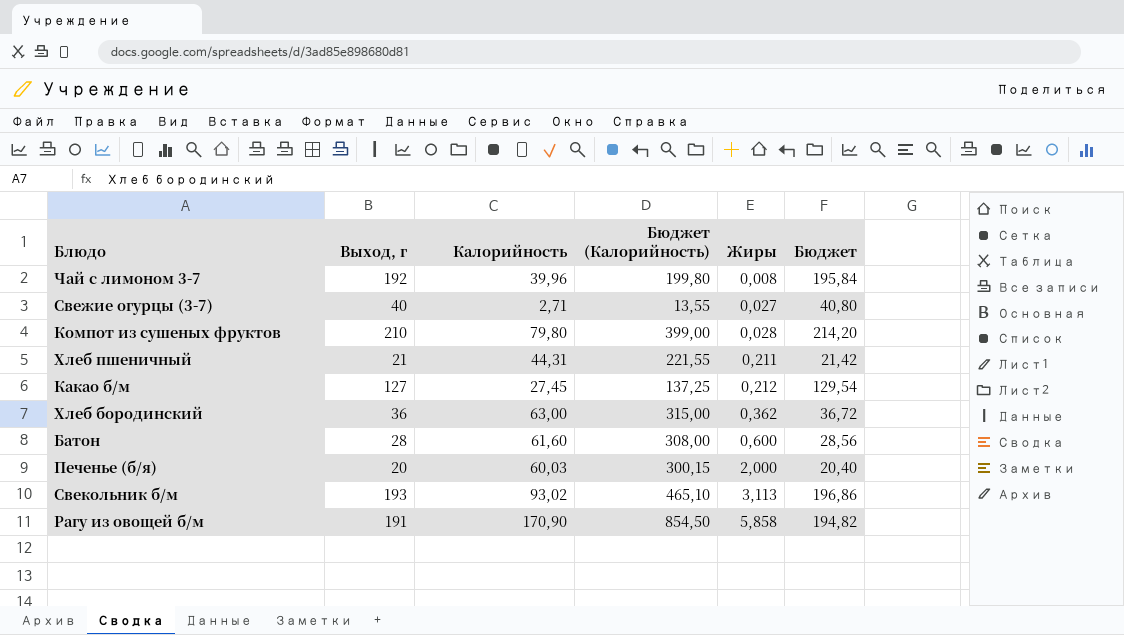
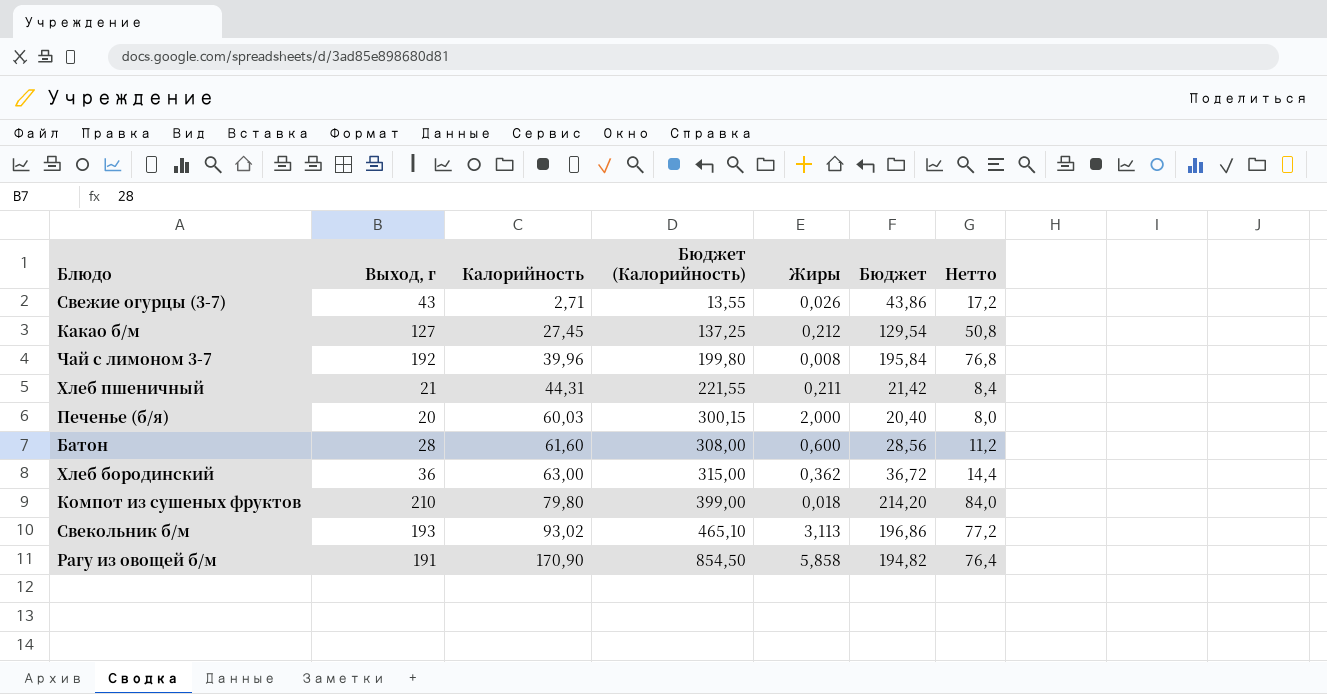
row order: Жиры ascending -> Калорийность ascending
column Нетто | formula: none -> [Выход, г] * 0,4
Свежие огурцы (3-7) | Выход, г: 40 -> 43
Свежие огурцы (3-7) | Жиры: 0,027 -> 0,026
Свежие огурцы (3-7) | Бюджет: 40,80 -> 43,86
Компот из сушеных фруктов | Жиры: 0,028 -> 0,018

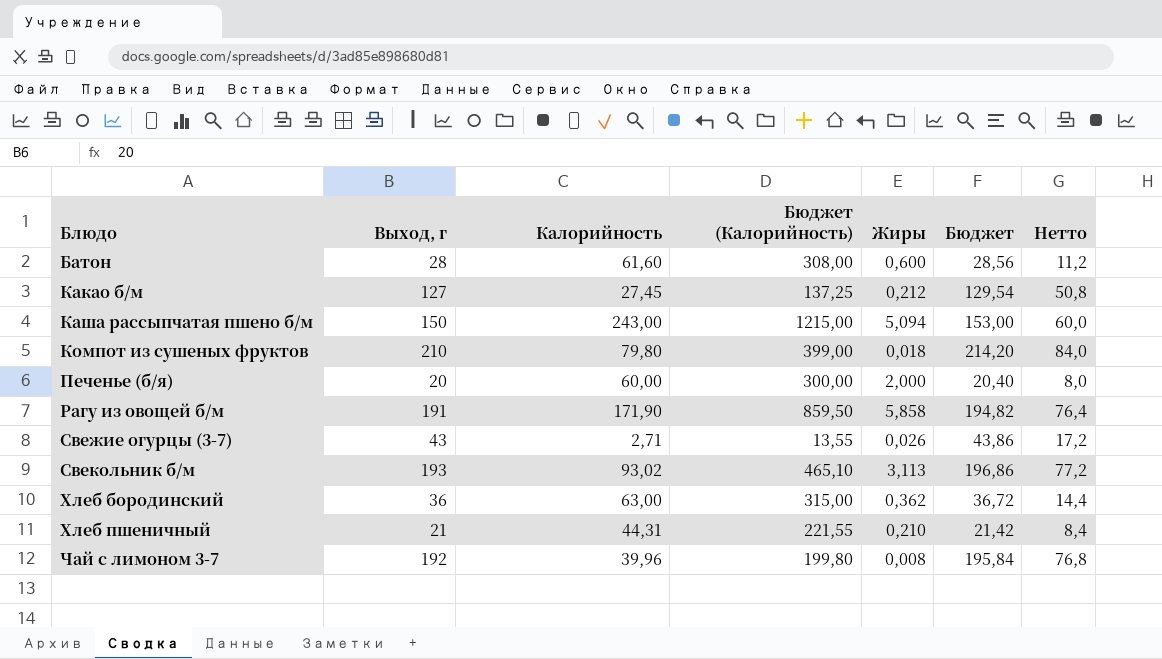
row order: Калорийность ascending -> Блюдо ascending
row Каша рассыпчатая пшено б/м: none -> 150 | 243,00 | 1215,00 | 5,094 | 153,00 | 60,0
Печенье (б/я) | Калорийность: 60,03 -> 60,00
Печенье (б/я) | Бюджет (Калорийность): 300,15 -> 300,00
Рагу из овощей б/м | Калорийность: 170,90 -> 171,90
Рагу из овощей б/м | Бюджет (Калорийность): 854,50 -> 859,50
Хлеб пшеничный | Жиры: 0,211 -> 0,210

